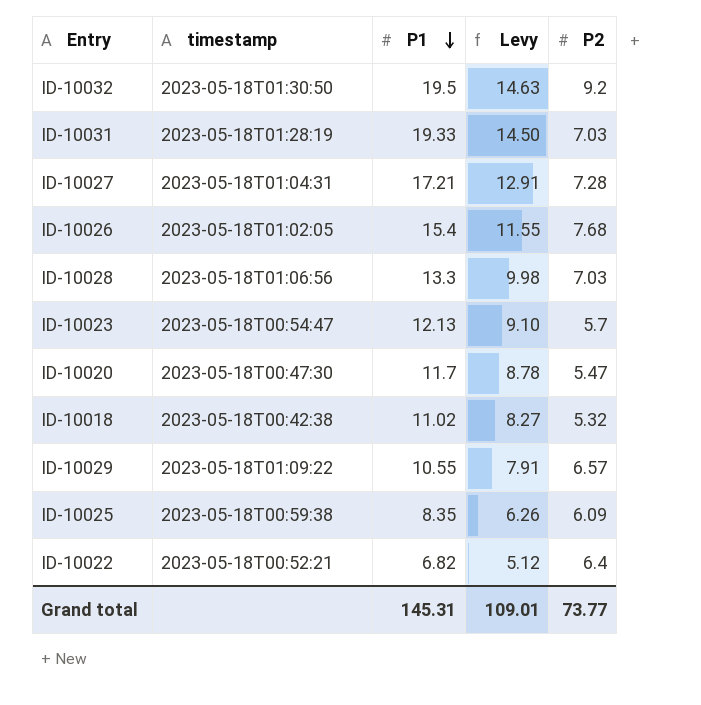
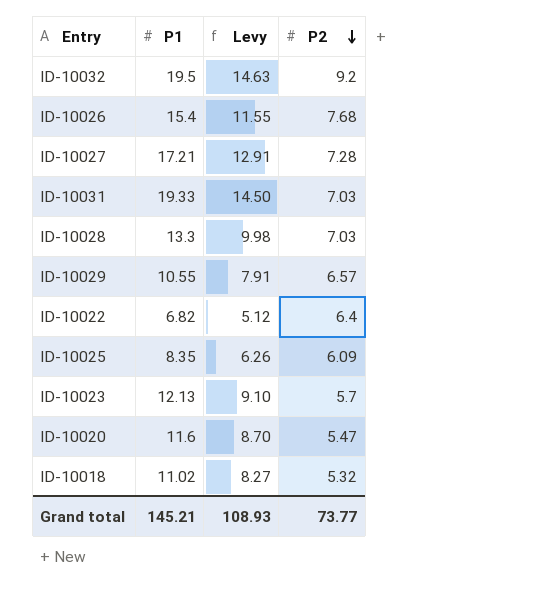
row order: P1 descending -> P2 descending
column timestamp | position: 2 -> none
ID-10020 | P1: 11.7 -> 11.6
ID-10020 | Levy: 8.78 -> 8.70
Grand total | P1: 145.31 -> 145.21
Grand total | Levy: 109.01 -> 108.93

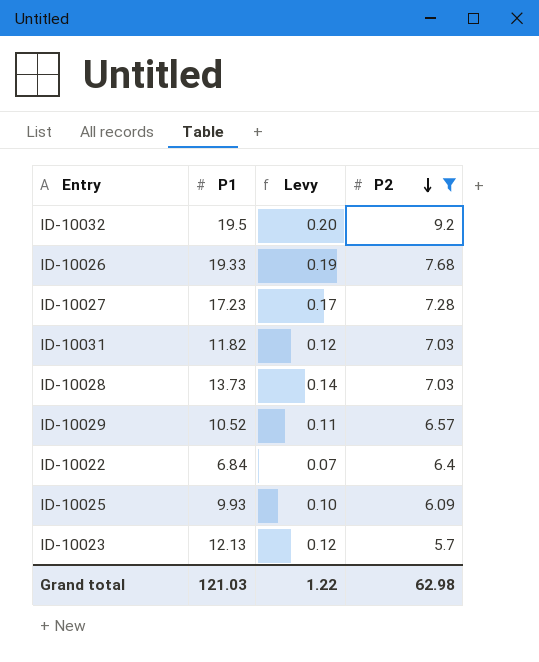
filter: none -> P2 >= 5.7
column Levy | formula: [P1] * 0.75 -> [P1] * 0.01
ID-10026 | P1: 15.4 -> 19.33
ID-10027 | P1: 17.21 -> 17.23
ID-10031 | P1: 19.33 -> 11.82
ID-10028 | P1: 13.3 -> 13.73
ID-10029 | P1: 10.55 -> 10.52
ID-10022 | P1: 6.82 -> 6.84
ID-10025 | P1: 8.35 -> 9.93
Grand total | P1: 145.21 -> 121.03
Grand total | Levy: 108.93 -> 1.22
Grand total | P2: 73.77 -> 62.98

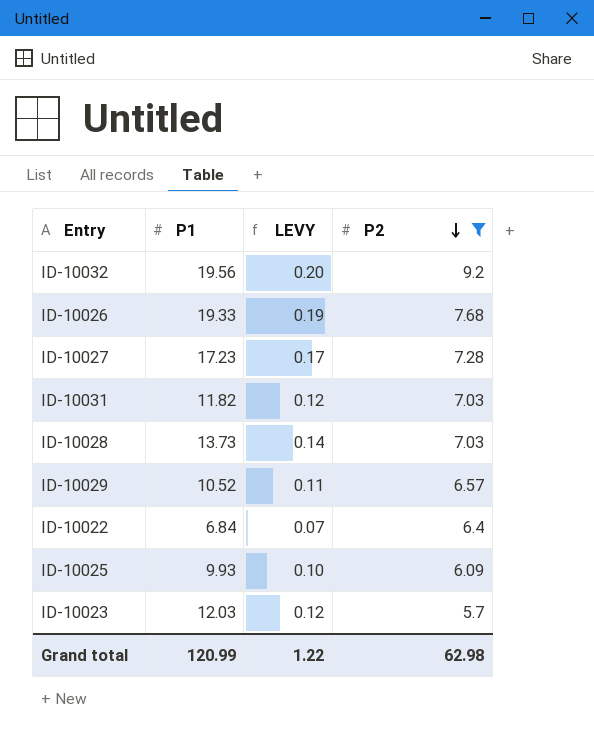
column name: Levy -> LEVY
ID-10032 | P1: 19.5 -> 19.56
ID-10023 | P1: 12.13 -> 12.03
Grand total | P1: 121.03 -> 120.99

